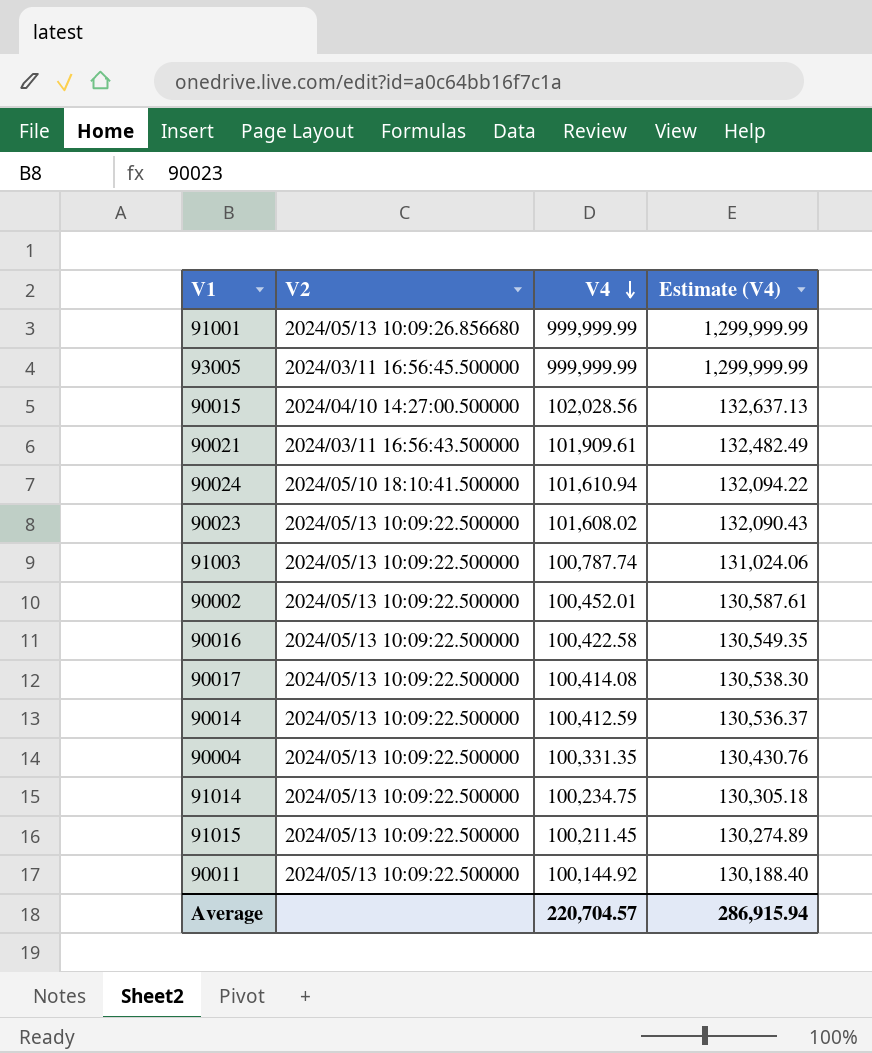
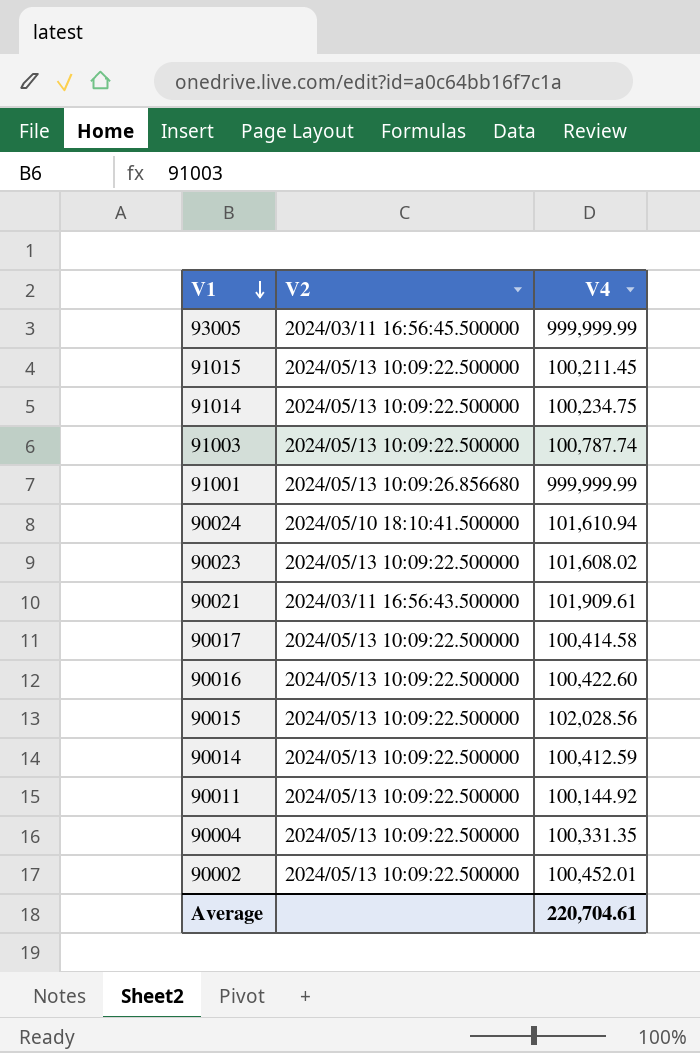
row order: V4 descending -> V1 descending
column Estimate (V4) | formula: [V4] * 1.3 -> none
90017 | V4: 100,414.08 -> 100,414.58
90016 | V4: 100,422.58 -> 100,422.60
90015 | V2: 2024/04/10 14:27:00.500000 -> 2024/05/13 10:09:22.500000
Average | V4: 220,704.57 -> 220,704.61

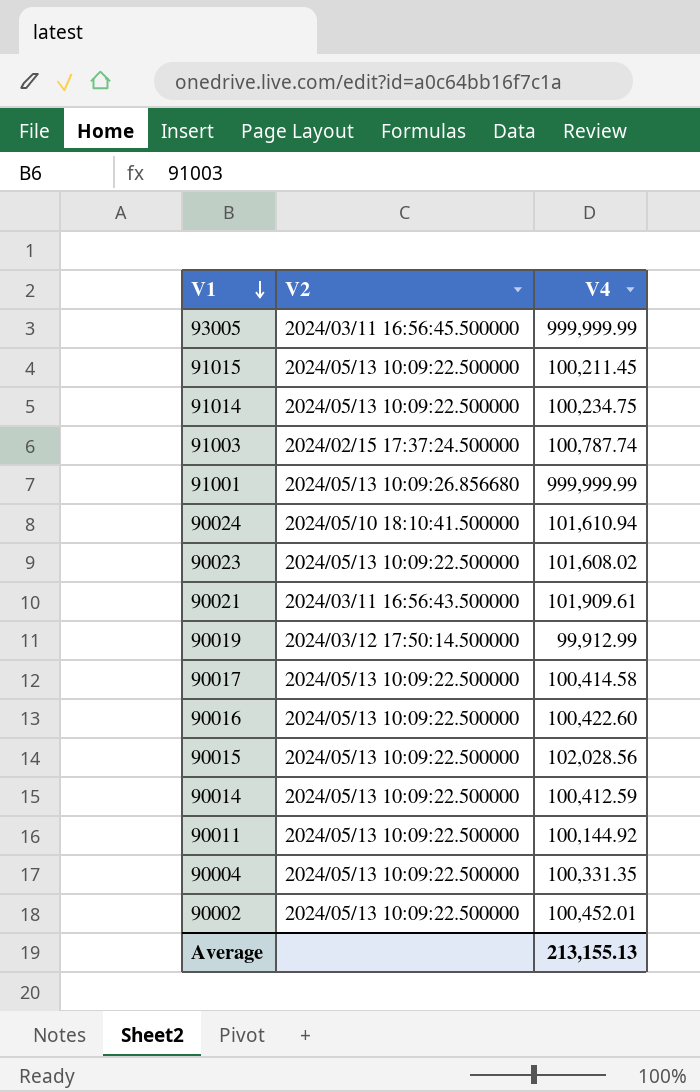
91003 | V2: 2024/05/13 10:09:22.500000 -> 2024/02/15 17:37:24.500000
row 90019: none -> 2024/03/12 17:50:14.500000 | 99,912.99
Average | V4: 220,704.61 -> 213,155.13

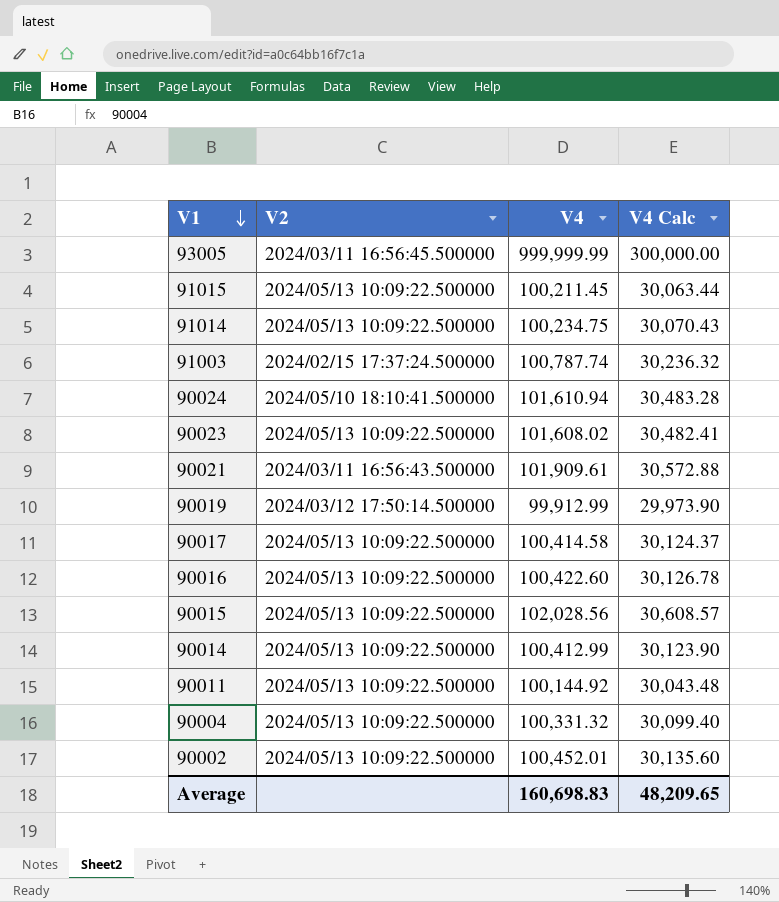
column V4 Calc | formula: none -> [V4] * 0.3
row 91001: 2024/05/13 10:09:26.856680 | 999,999.99 -> none
90014 | V4: 100,412.59 -> 100,412.99
90004 | V4: 100,331.35 -> 100,331.32
Average | V4: 213,155.13 -> 160,698.83

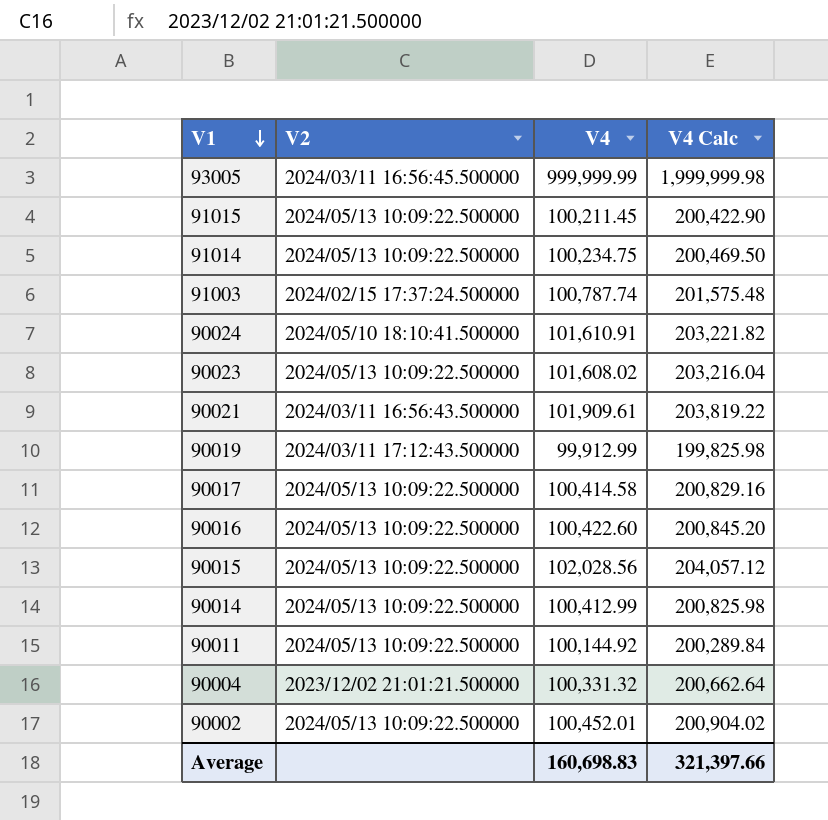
column V4 Calc | formula: [V4] * 0.3 -> [V4] * 2
90024 | V4: 101,610.94 -> 101,610.91
90019 | V2: 2024/03/12 17:50:14.500000 -> 2024/03/11 17:12:43.500000
90004 | V2: 2024/05/13 10:09:22.500000 -> 2023/12/02 21:01:21.500000
Average | V4 Calc: 48,209.65 -> 321,397.66

